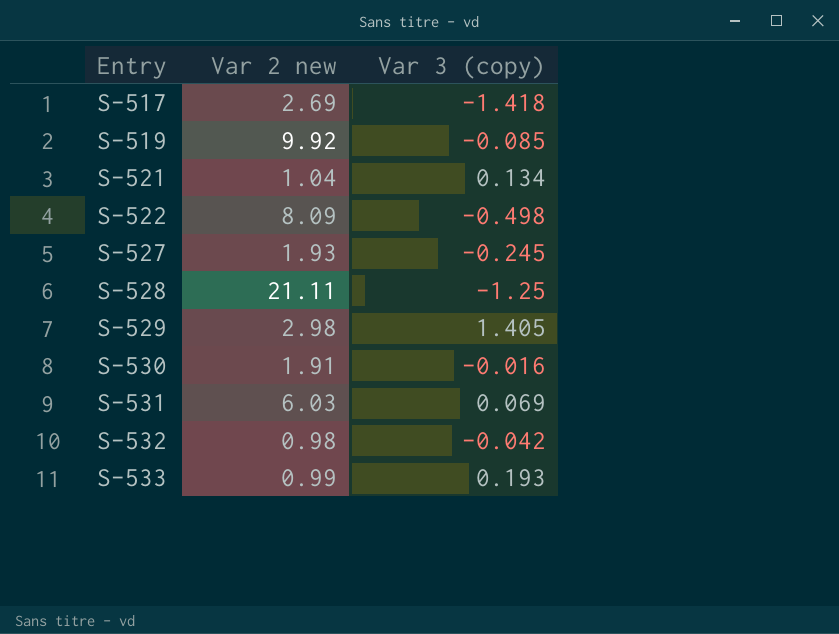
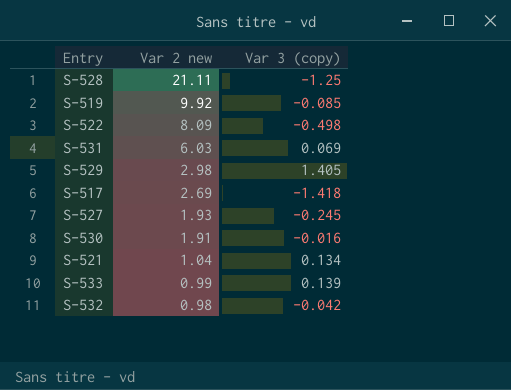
row order: Entry ascending -> Var 2 new descending
S-533 | Var 3 (copy): 0.193 -> 0.139

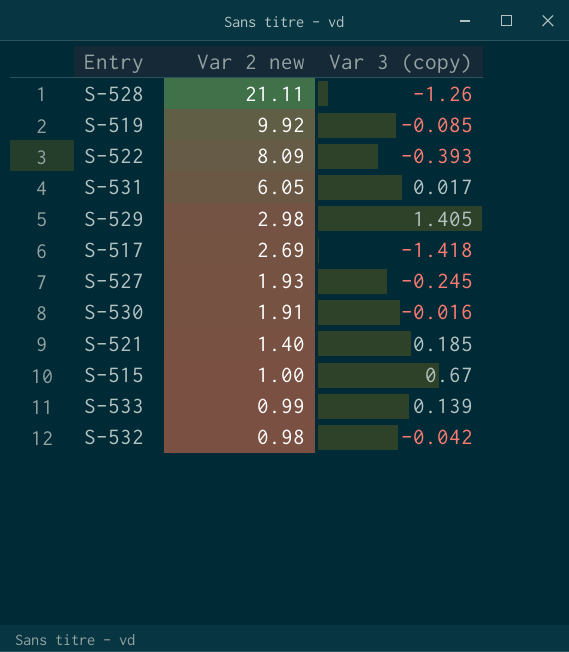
S-528 | Var 3 (copy): -1.25 -> -1.26
S-522 | Var 3 (copy): -0.498 -> -0.393
S-531 | Var 2 new: 6.03 -> 6.05
S-531 | Var 3 (copy): 0.069 -> 0.017
S-521 | Var 2 new: 1.04 -> 1.40
S-521 | Var 3 (copy): 0.134 -> 0.185
row S-515: none -> 1.00 | 0.67

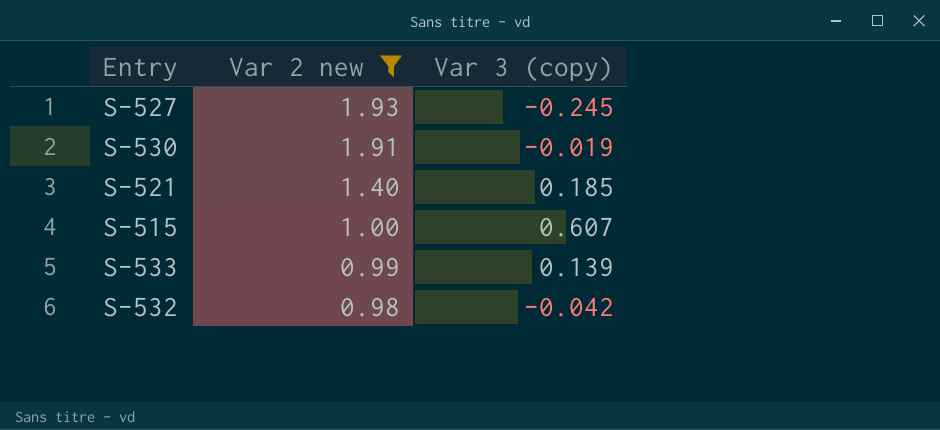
filter: none -> Var 2 new <= 1.93
S-530 | Var 3 (copy): -0.016 -> -0.019
S-515 | Var 3 (copy): 0.67 -> 0.607

